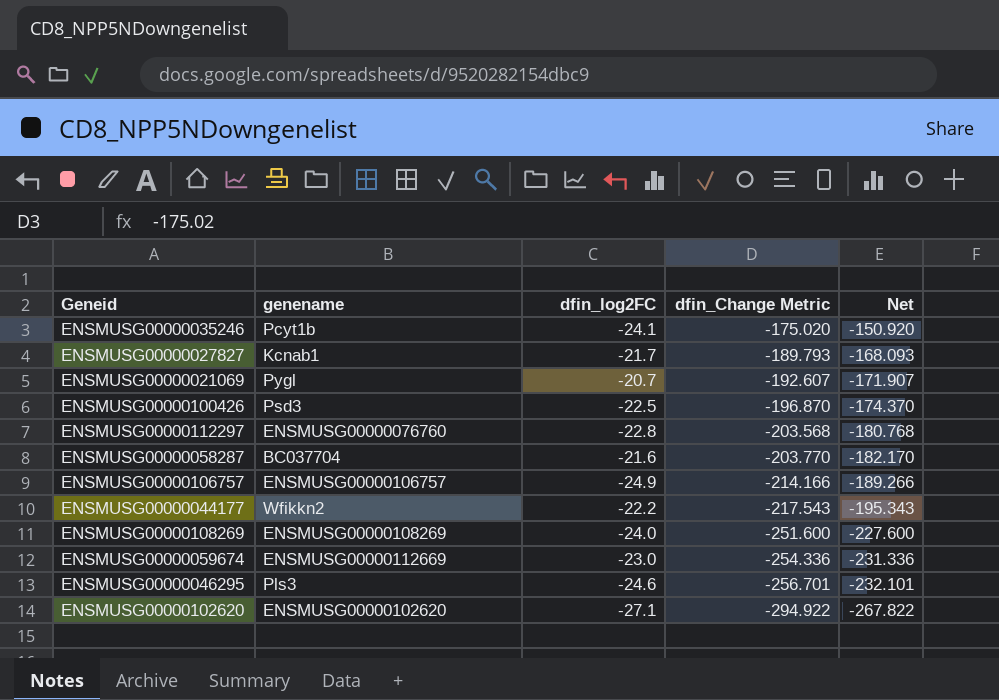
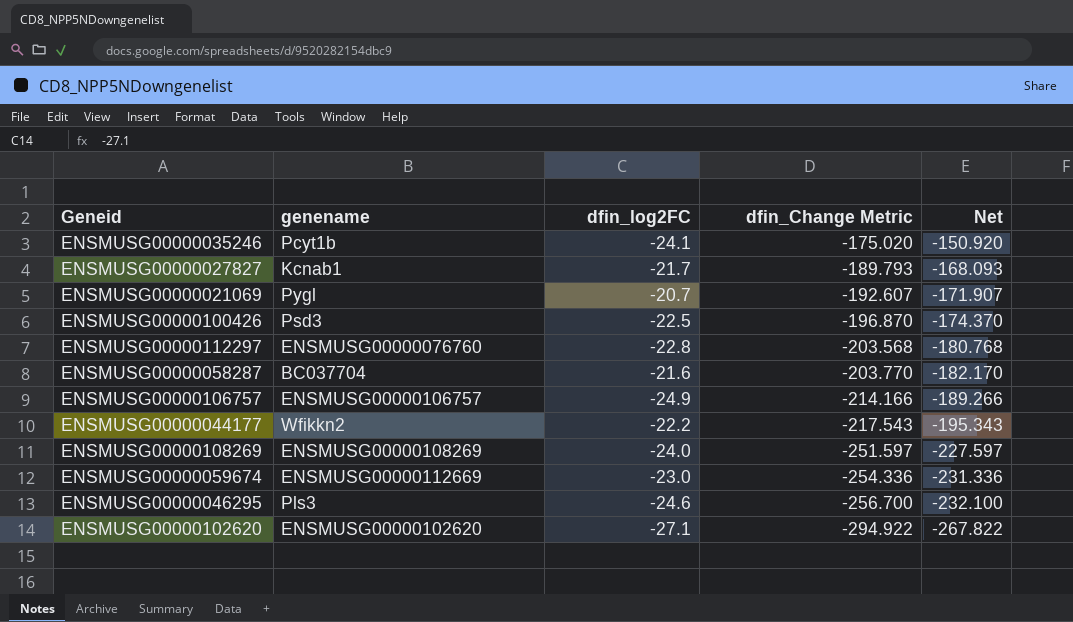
ENSMUSG00000108269 | dfin_Change Metric: -251.600 -> -251.597
ENSMUSG00000108269 | Net: -227.600 -> -227.597
ENSMUSG00000046295 | dfin_Change Metric: -256.701 -> -256.700
ENSMUSG00000046295 | Net: -232.101 -> -232.100

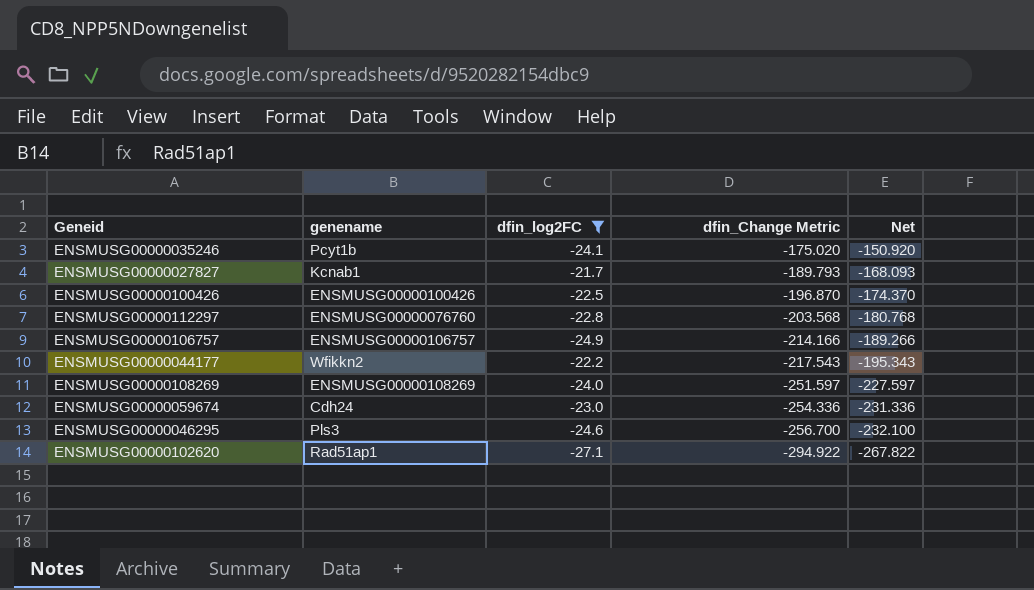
filter: none -> dfin_log2FC <= -21.7
ENSMUSG00000100426 | genename: Psd3 -> ENSMUSG00000100426
ENSMUSG00000059674 | genename: ENSMUSG00000112669 -> Cdh24
ENSMUSG00000102620 | genename: ENSMUSG00000102620 -> Rad51ap1

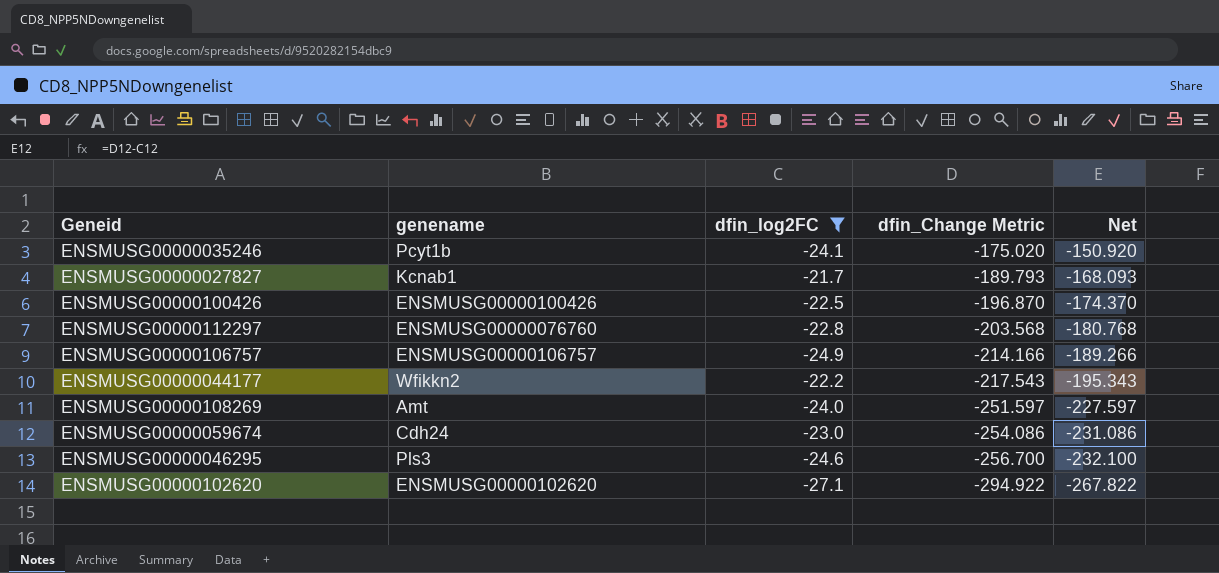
ENSMUSG00000108269 | genename: ENSMUSG00000108269 -> Amt
ENSMUSG00000059674 | dfin_Change Metric: -254.336 -> -254.086
ENSMUSG00000059674 | Net: -231.336 -> -231.086
ENSMUSG00000102620 | genename: Rad51ap1 -> ENSMUSG00000102620

